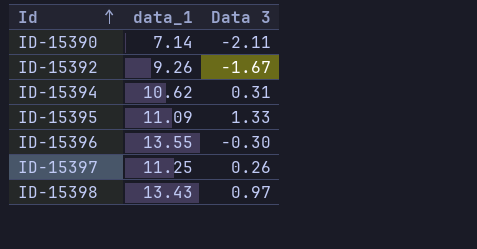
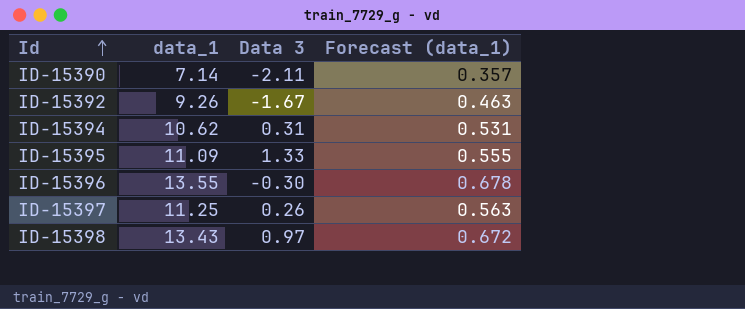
column Forecast (data_1) | formula: none -> [data_1] * 0.05

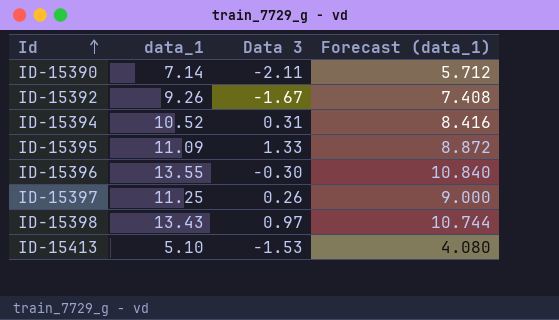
column Forecast (data_1) | formula: [data_1] * 0.05 -> [data_1] * 0.8
ID-15394 | data_1: 10.62 -> 10.52
row ID-15413: none -> 5.10 | -1.53 | 4.080

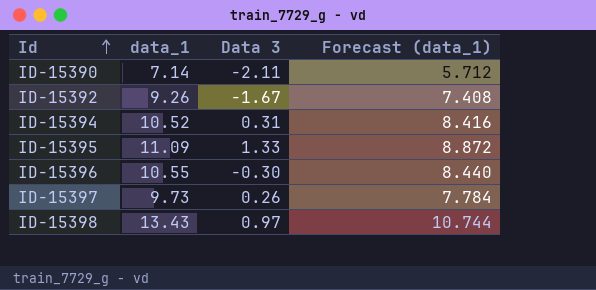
row ID-15413: 5.10 | -1.53 | 4.080 -> none
ID-15396 | data_1: 13.55 -> 10.55
ID-15396 | Forecast (data_1): 10.840 -> 8.440
ID-15397 | data_1: 11.25 -> 9.73
ID-15397 | Forecast (data_1): 9.000 -> 7.784

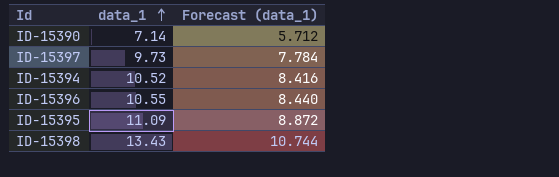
row order: Id ascending -> data_1 ascending
column Data 3 | position: 3 -> none
row ID-15392: 9.26 | -1.67 | 7.408 -> none

